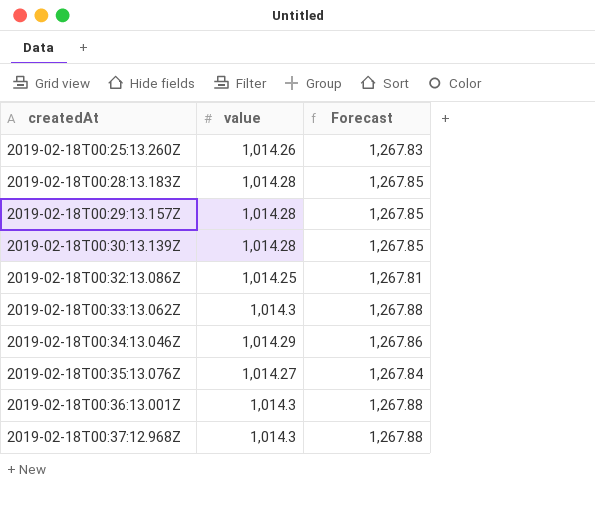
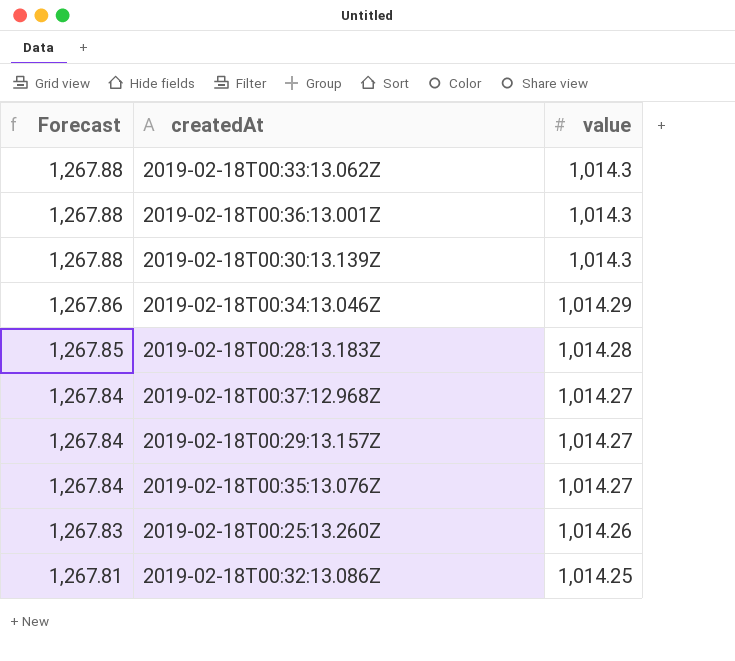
row order: createdAt ascending -> Forecast descending
column Forecast | position: 3 -> 1
2019-02-18T00:30:13.139Z | Forecast: 1,267.85 -> 1,267.88
2019-02-18T00:30:13.139Z | value: 1,014.28 -> 1,014.3
2019-02-18T00:37:12.968Z | Forecast: 1,267.88 -> 1,267.84
2019-02-18T00:37:12.968Z | value: 1,014.3 -> 1,014.27
2019-02-18T00:29:13.157Z | Forecast: 1,267.85 -> 1,267.84
2019-02-18T00:29:13.157Z | value: 1,014.28 -> 1,014.27

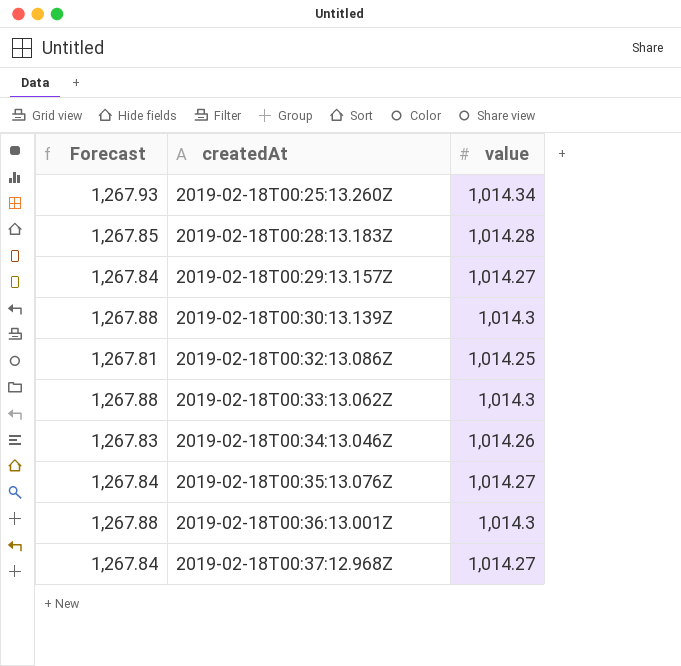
row order: Forecast descending -> createdAt ascending
2019-02-18T00:25:13.260Z | Forecast: 1,267.83 -> 1,267.93
2019-02-18T00:25:13.260Z | value: 1,014.26 -> 1,014.34
2019-02-18T00:34:13.046Z | Forecast: 1,267.86 -> 1,267.83
2019-02-18T00:34:13.046Z | value: 1,014.29 -> 1,014.26

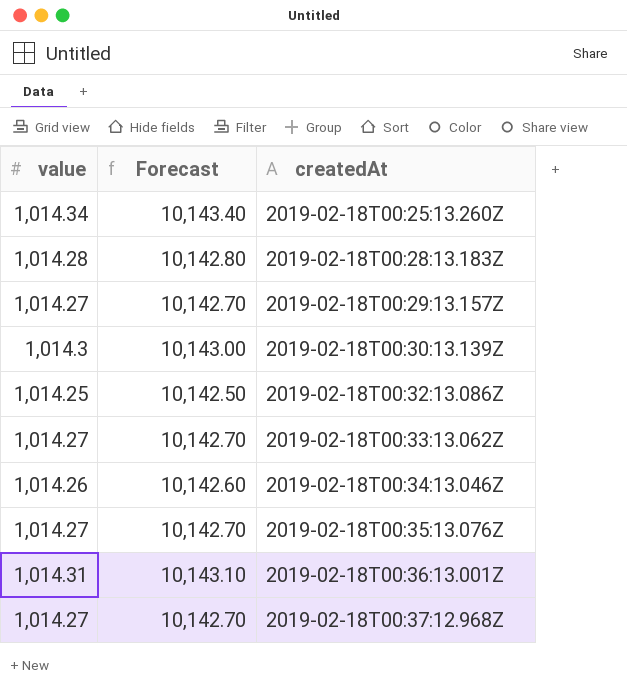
column value | position: 3 -> 1
column Forecast | formula: [value] * 1.25 -> [value] * 10
2019-02-18T00:33:13.062Z | value: 1,014.3 -> 1,014.27
2019-02-18T00:36:13.001Z | value: 1,014.3 -> 1,014.31

